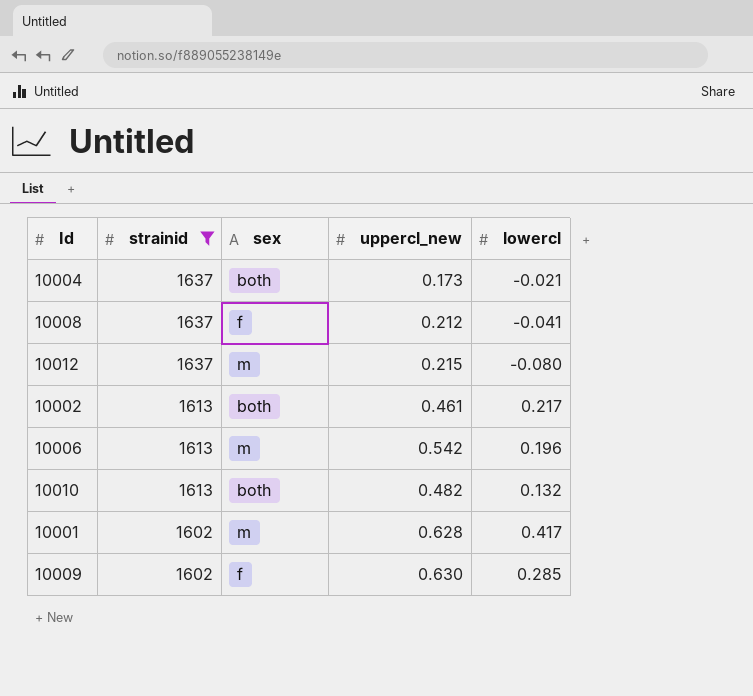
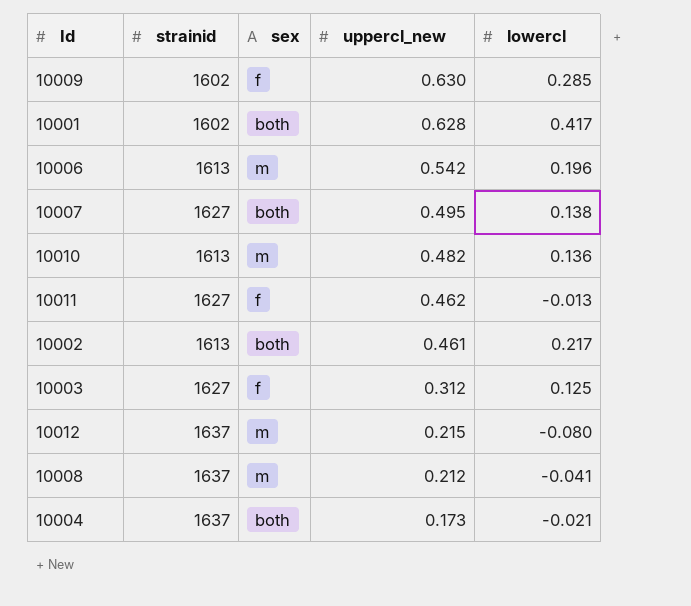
filter: strainid != 1627 -> none
row order: strainid descending -> uppercl_new descending
10001 | sex: m -> both
10010 | sex: both -> m
10010 | lowercl: 0.132 -> 0.136
10008 | sex: f -> m

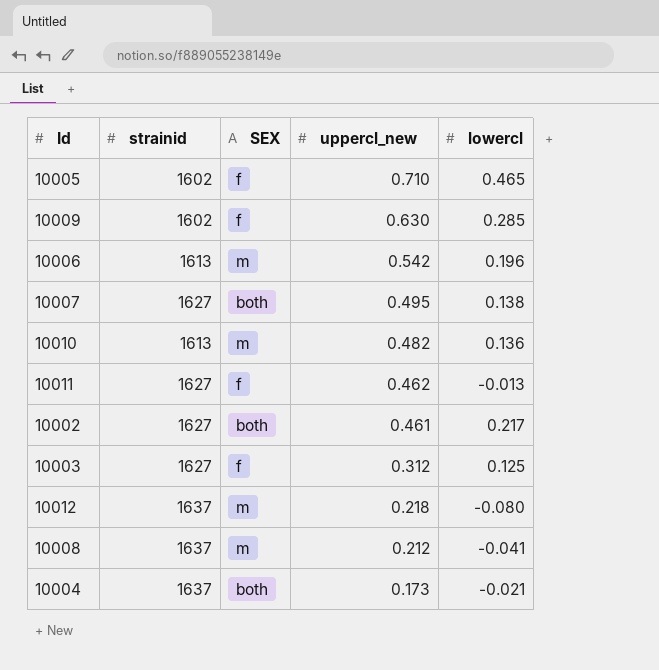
column name: sex -> SEX
row 10001: 1602 | both | 0.628 | 0.417 -> none
row 10005: none -> 1602 | f | 0.710 | 0.465
10002 | strainid: 1613 -> 1627
10012 | uppercl_new: 0.215 -> 0.218

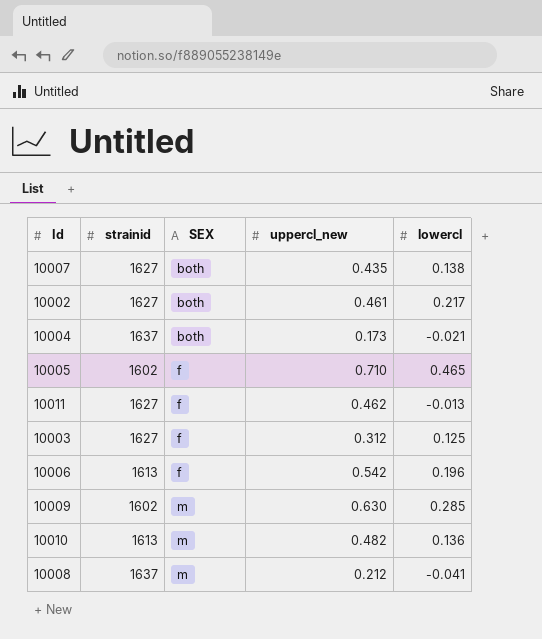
row order: uppercl_new descending -> SEX ascending
row 10012: 1637 | m | 0.218 | -0.080 -> none
10007 | uppercl_new: 0.495 -> 0.435
10006 | SEX: m -> f
10009 | SEX: f -> m

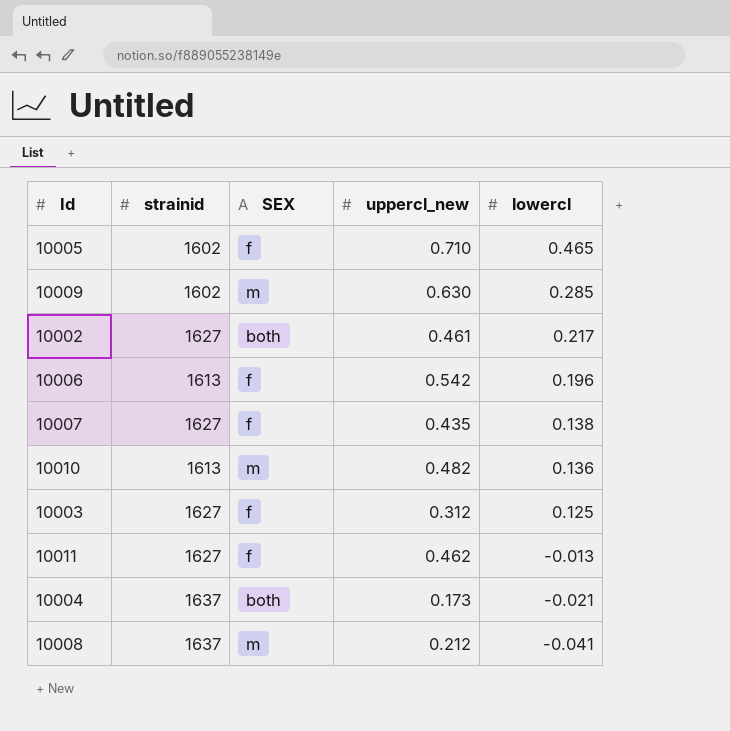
row order: SEX ascending -> lowercl descending
10007 | SEX: both -> f

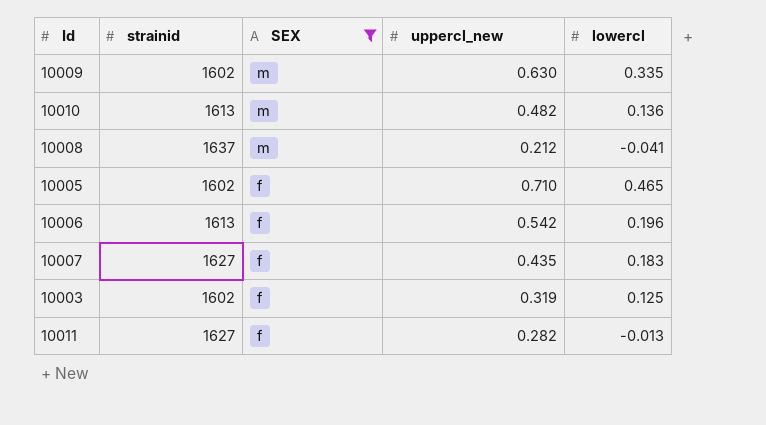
filter: none -> SEX != both
row order: lowercl descending -> SEX descending
10009 | lowercl: 0.285 -> 0.335
10007 | lowercl: 0.138 -> 0.183
10003 | strainid: 1627 -> 1602
10003 | uppercl_new: 0.312 -> 0.319
10011 | uppercl_new: 0.462 -> 0.282

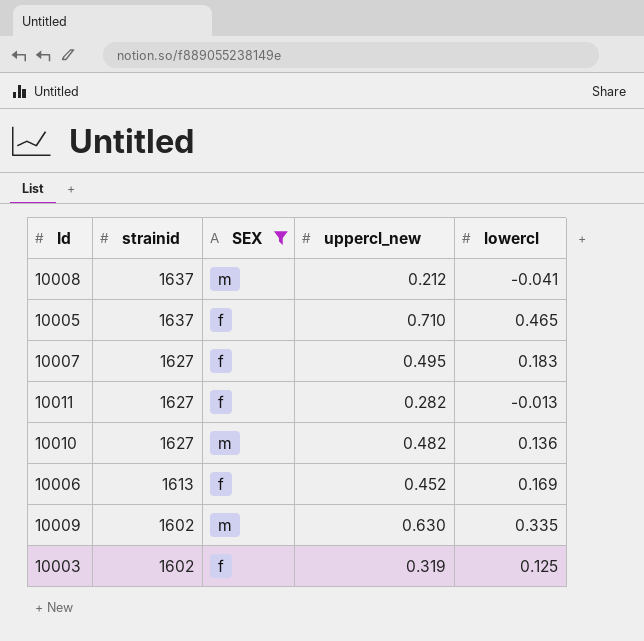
row order: SEX descending -> strainid descending
10005 | strainid: 1602 -> 1637
10007 | uppercl_new: 0.435 -> 0.495
10010 | strainid: 1613 -> 1627
10006 | uppercl_new: 0.542 -> 0.452
10006 | lowercl: 0.196 -> 0.169

